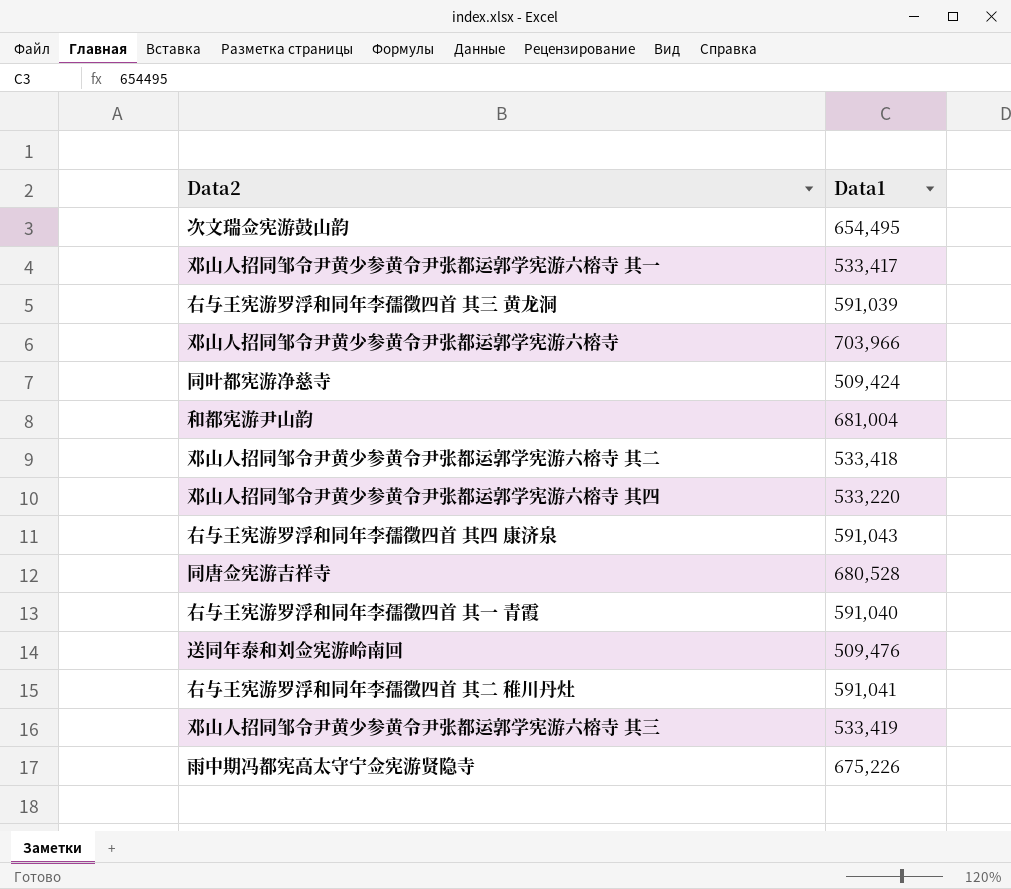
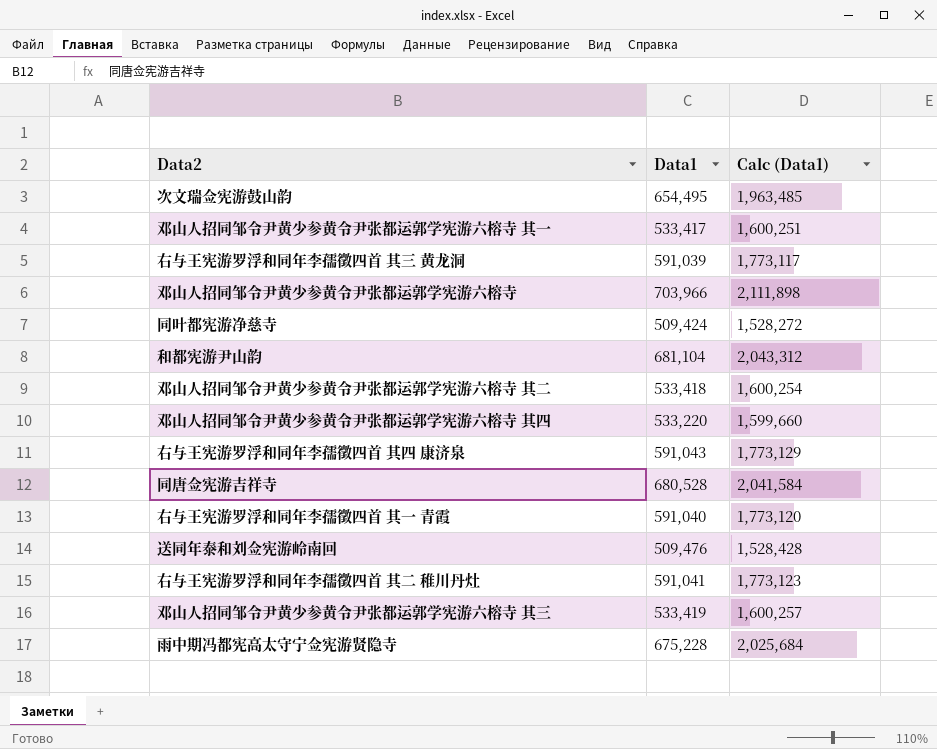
column Calc (Data1) | formula: none -> [Data1] * 3
和都宪游尹山韵 | Data1: 681,004 -> 681,104
雨中期冯都宪高太守宁佥宪游贤隐寺 | Data1: 675,226 -> 675,228

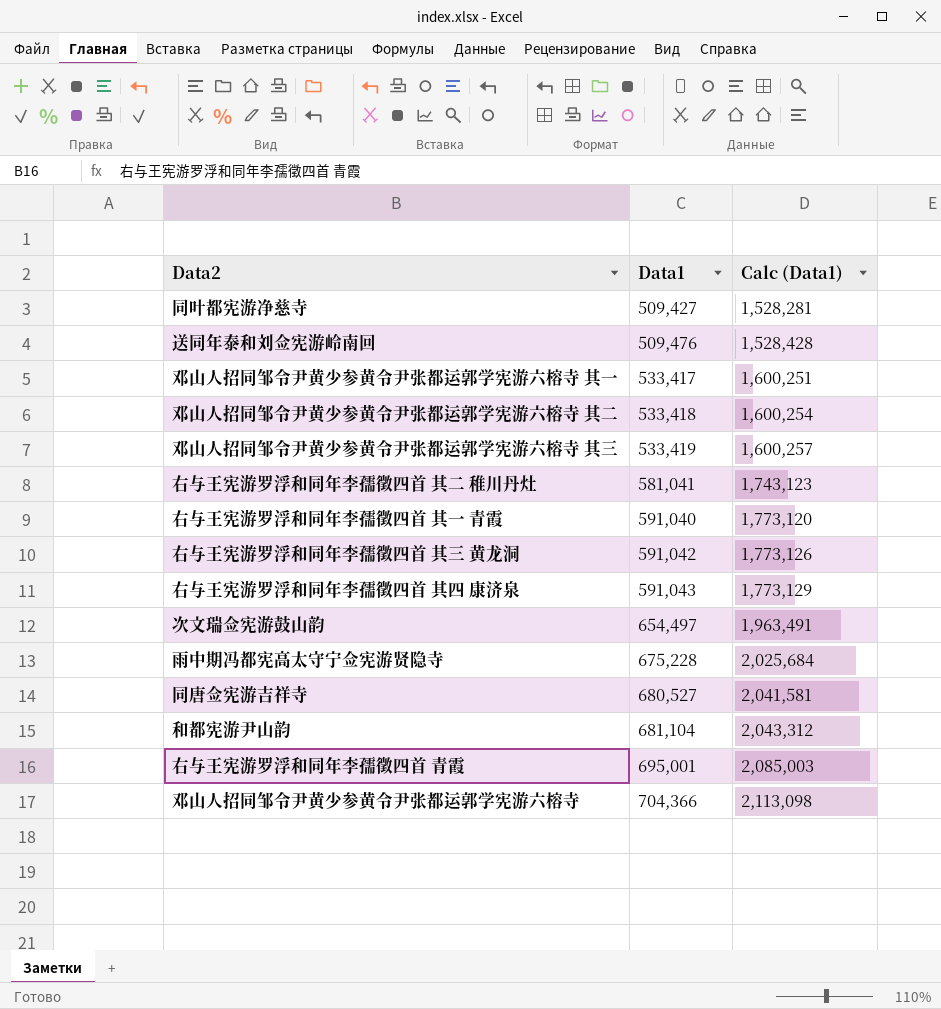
row order: none -> Data1 ascending
row 邓山人招同邹令尹黄少参黄令尹张都运郭学宪游六榕寺 其四: 533,220 | 1,599,660 -> none
同叶都宪游净慈寺 | Data1: 509,424 -> 509,427
同叶都宪游净慈寺 | Calc (Data1): 1,528,272 -> 1,528,281
右与王宪游罗浮和同年李孺徵四首 其二 稚川丹灶 | Data1: 591,041 -> 581,041
右与王宪游罗浮和同年李孺徵四首 其二 稚川丹灶 | Calc (Data1): 1,773,123 -> 1,743,123
右与王宪游罗浮和同年李孺徵四首 其三 黄龙洞 | Data1: 591,039 -> 591,042
右与王宪游罗浮和同年李孺徵四首 其三 黄龙洞 | Calc (Data1): 1,773,117 -> 1,773,126
次文瑞佥宪游鼓山韵 | Data1: 654,495 -> 654,497
次文瑞佥宪游鼓山韵 | Calc (Data1): 1,963,485 -> 1,963,491
同唐佥宪游吉祥寺 | Data1: 680,528 -> 680,527
同唐佥宪游吉祥寺 | Calc (Data1): 2,041,584 -> 2,041,581
row 右与王宪游罗浮和同年李孺徵四首 青霞: none -> 695,001 | 2,085,003
邓山人招同邹令尹黄少参黄令尹张都运郭学宪游六榕寺 | Data1: 703,966 -> 704,366
邓山人招同邹令尹黄少参黄令尹张都运郭学宪游六榕寺 | Calc (Data1): 2,111,898 -> 2,113,098

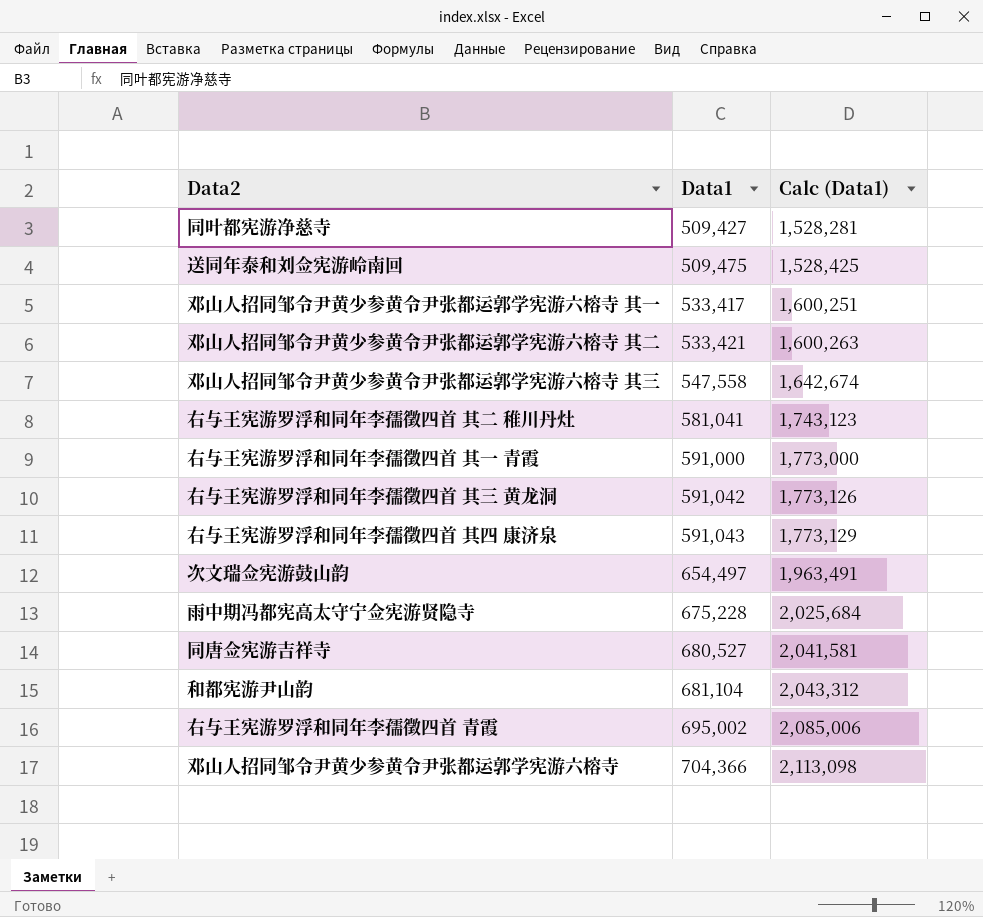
送同年泰和刘佥宪游岭南回 | Data1: 509,476 -> 509,475
送同年泰和刘佥宪游岭南回 | Calc (Data1): 1,528,428 -> 1,528,425
邓山人招同邹令尹黄少参黄令尹张都运郭学宪游六榕寺 其二 | Data1: 533,418 -> 533,421
邓山人招同邹令尹黄少参黄令尹张都运郭学宪游六榕寺 其二 | Calc (Data1): 1,600,254 -> 1,600,263
邓山人招同邹令尹黄少参黄令尹张都运郭学宪游六榕寺 其三 | Data1: 533,419 -> 547,558
邓山人招同邹令尹黄少参黄令尹张都运郭学宪游六榕寺 其三 | Calc (Data1): 1,600,257 -> 1,642,674
右与王宪游罗浮和同年李孺徵四首 其一 青霞 | Data1: 591,040 -> 591,000
右与王宪游罗浮和同年李孺徵四首 其一 青霞 | Calc (Data1): 1,773,120 -> 1,773,000
右与王宪游罗浮和同年李孺徵四首 青霞 | Data1: 695,001 -> 695,002
右与王宪游罗浮和同年李孺徵四首 青霞 | Calc (Data1): 2,085,003 -> 2,085,006

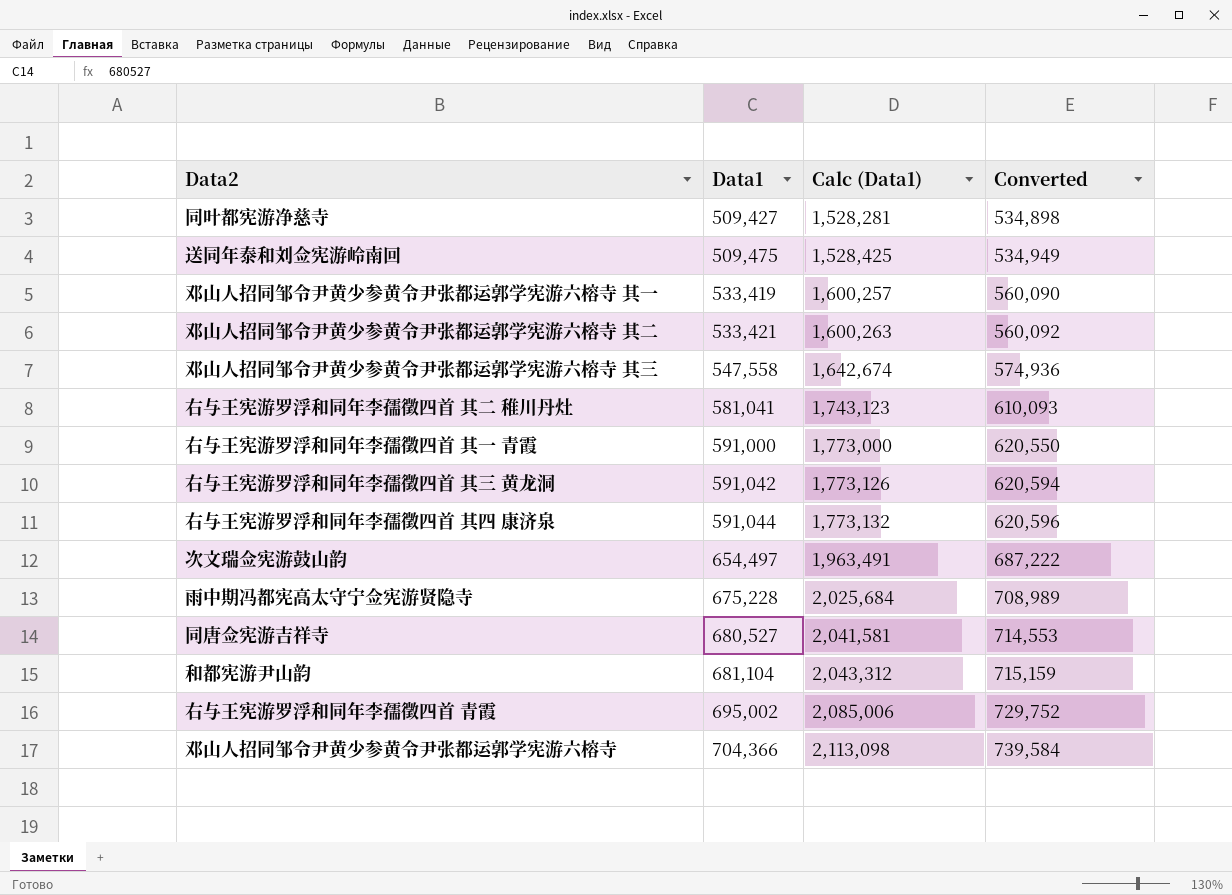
column Converted | formula: none -> [Data1] * 1.05
邓山人招同邹令尹黄少参黄令尹张都运郭学宪游六榕寺 其一 | Data1: 533,417 -> 533,419
邓山人招同邹令尹黄少参黄令尹张都运郭学宪游六榕寺 其一 | Calc (Data1): 1,600,251 -> 1,600,257
右与王宪游罗浮和同年李孺徵四首 其四 康济泉 | Data1: 591,043 -> 591,044
右与王宪游罗浮和同年李孺徵四首 其四 康济泉 | Calc (Data1): 1,773,129 -> 1,773,132

